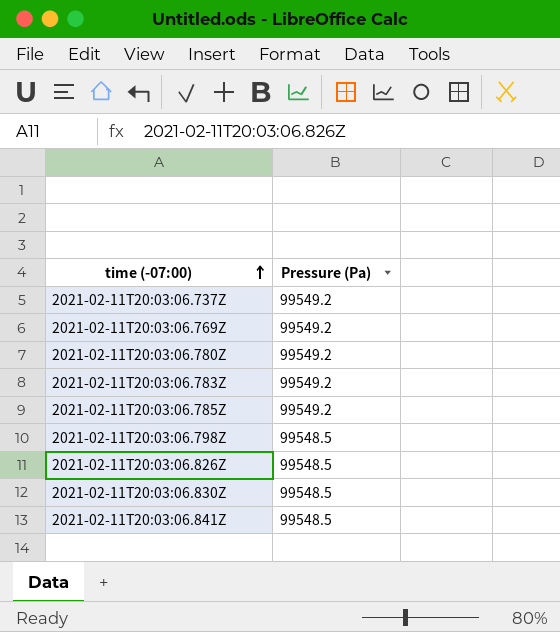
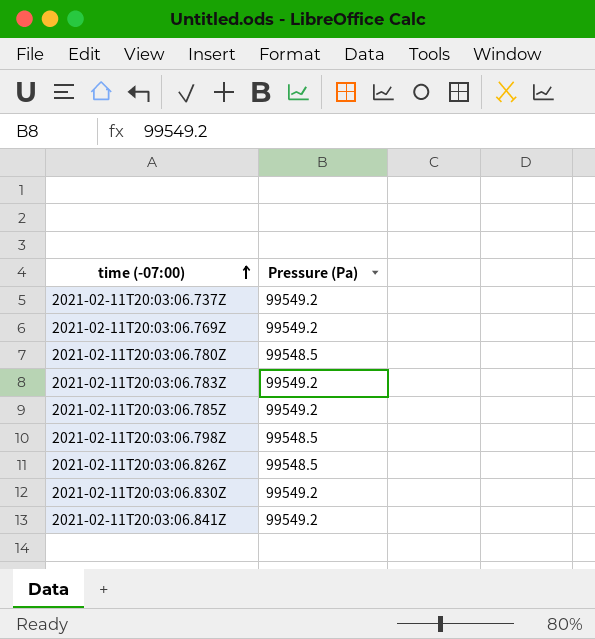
2021-02-11T20:03:06.780Z | Pressure (Pa): 99549.2 -> 99548.5
2021-02-11T20:03:06.830Z | Pressure (Pa): 99548.5 -> 99549.2
2021-02-11T20:03:06.841Z | Pressure (Pa): 99548.5 -> 99549.2

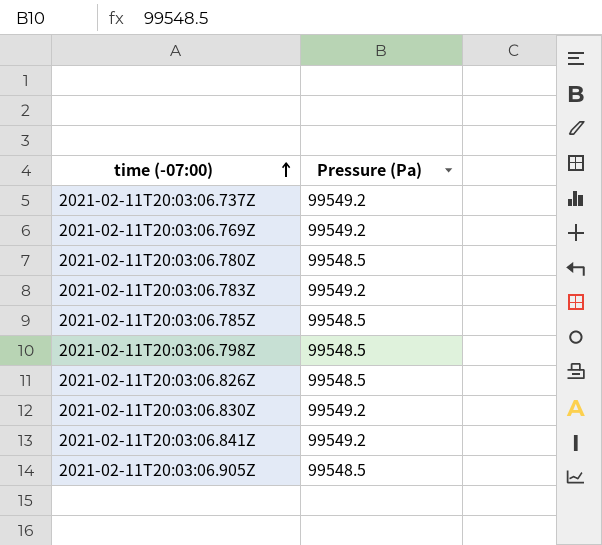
2021-02-11T20:03:06.785Z | Pressure (Pa): 99549.2 -> 99548.5
row 2021-02-11T20:03:06.905Z: none -> 99548.5

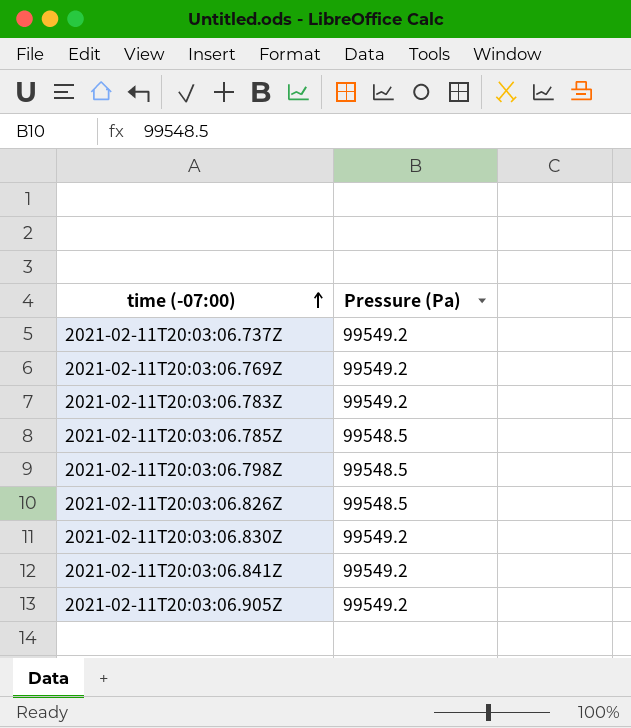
row 2021-02-11T20:03:06.780Z: 99548.5 -> none
2021-02-11T20:03:06.905Z | Pressure (Pa): 99548.5 -> 99549.2

